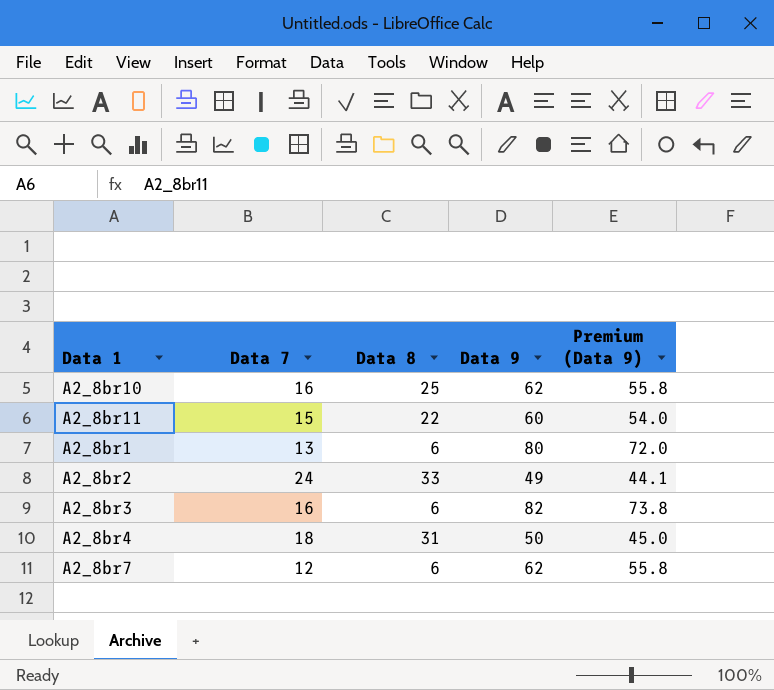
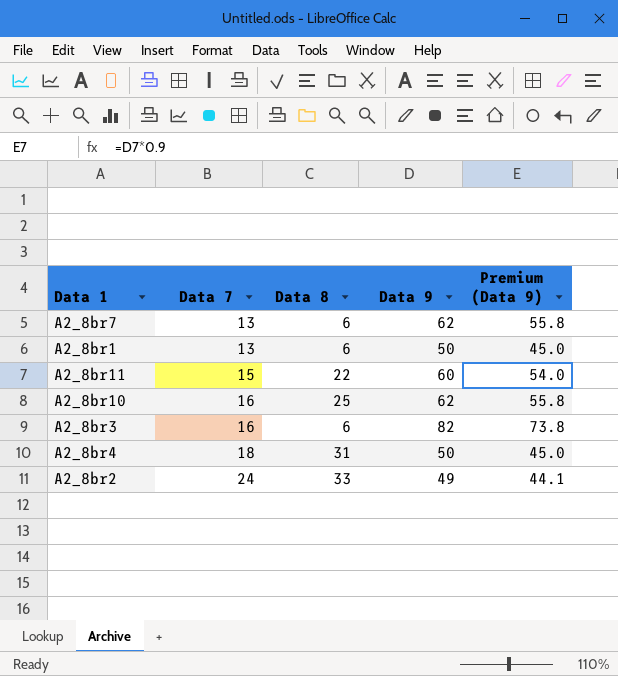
row order: none -> Data 7 ascending
A2_8br7 | Data 7: 12 -> 13
A2_8br1 | Data 9: 80 -> 50
A2_8br1 | Premium (Data 9): 72.0 -> 45.0

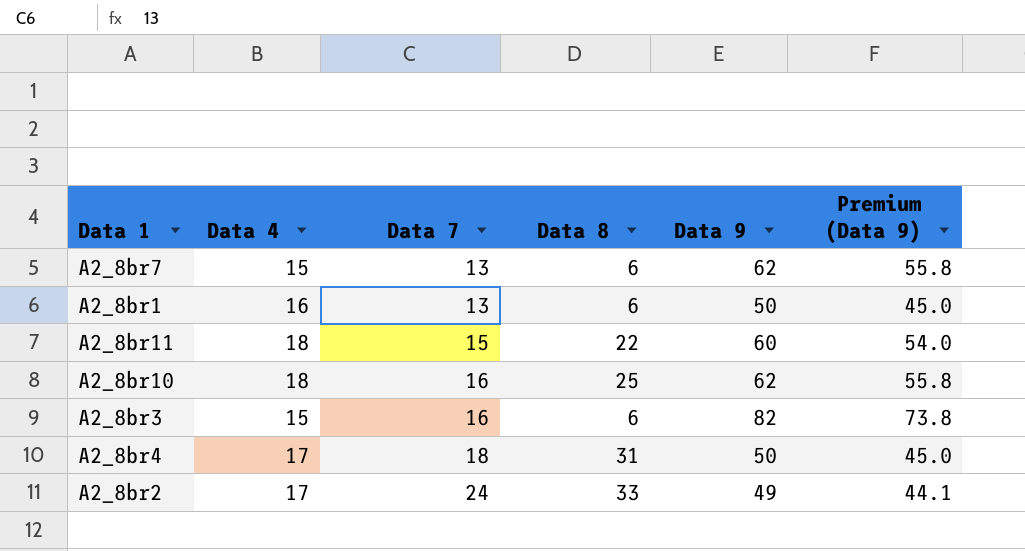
column Data 4 | position: none -> 2

